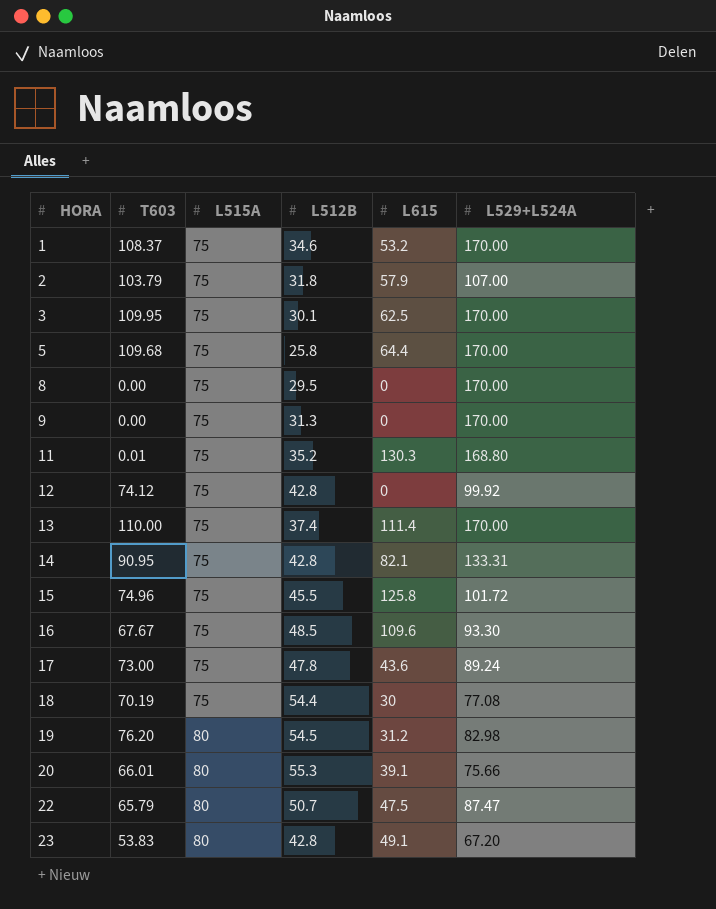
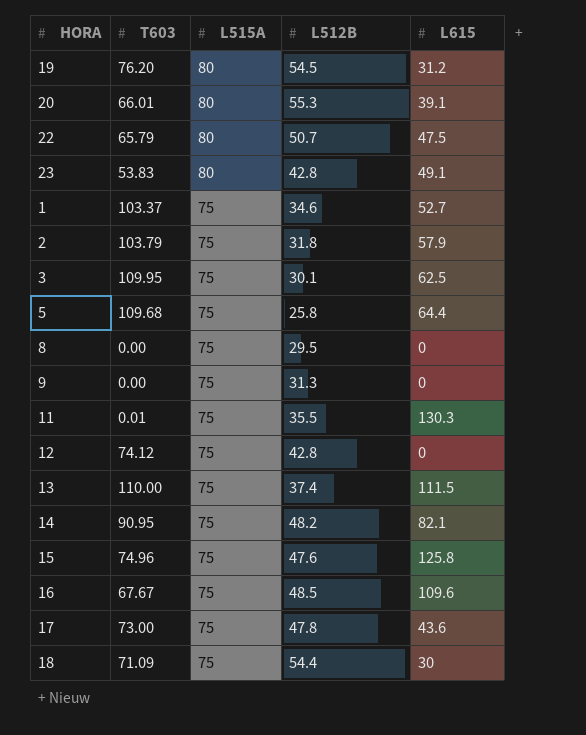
row order: HORA ascending -> L515A descending
column L529+L524A | position: 6 -> none
1 | T603: 108.37 -> 103.37
1 | L615: 53.2 -> 52.7
11 | L512B: 35.2 -> 35.5
13 | L615: 111.4 -> 111.5
14 | L512B: 42.8 -> 48.2
15 | L512B: 45.5 -> 47.6
18 | T603: 70.19 -> 71.09

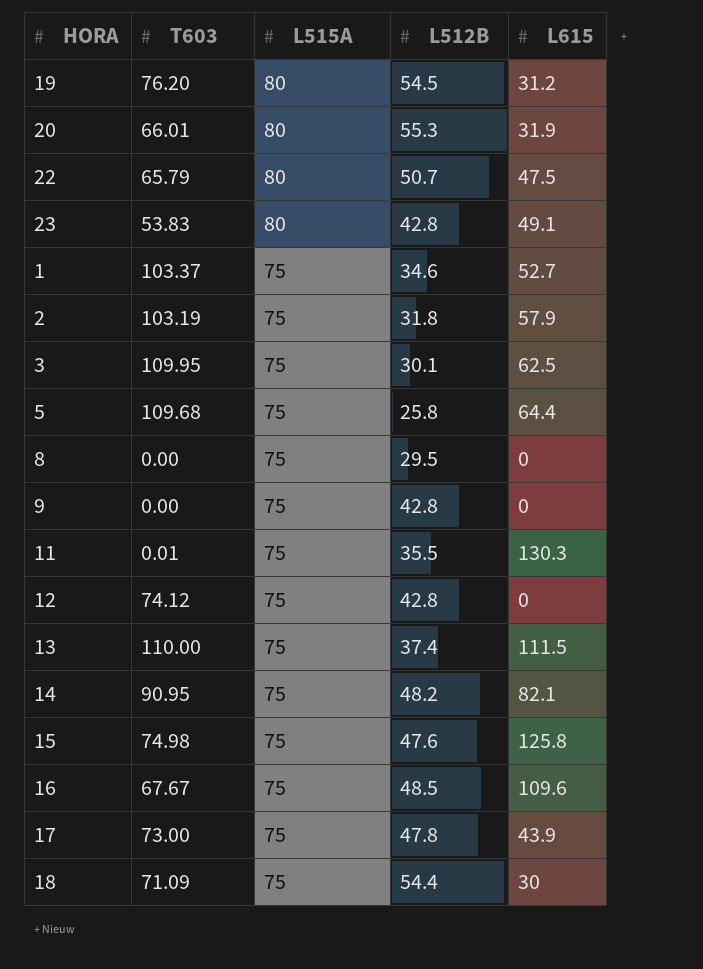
20 | L615: 39.1 -> 31.9
2 | T603: 103.79 -> 103.19
9 | L512B: 31.3 -> 42.8
15 | T603: 74.96 -> 74.98
17 | L615: 43.6 -> 43.9

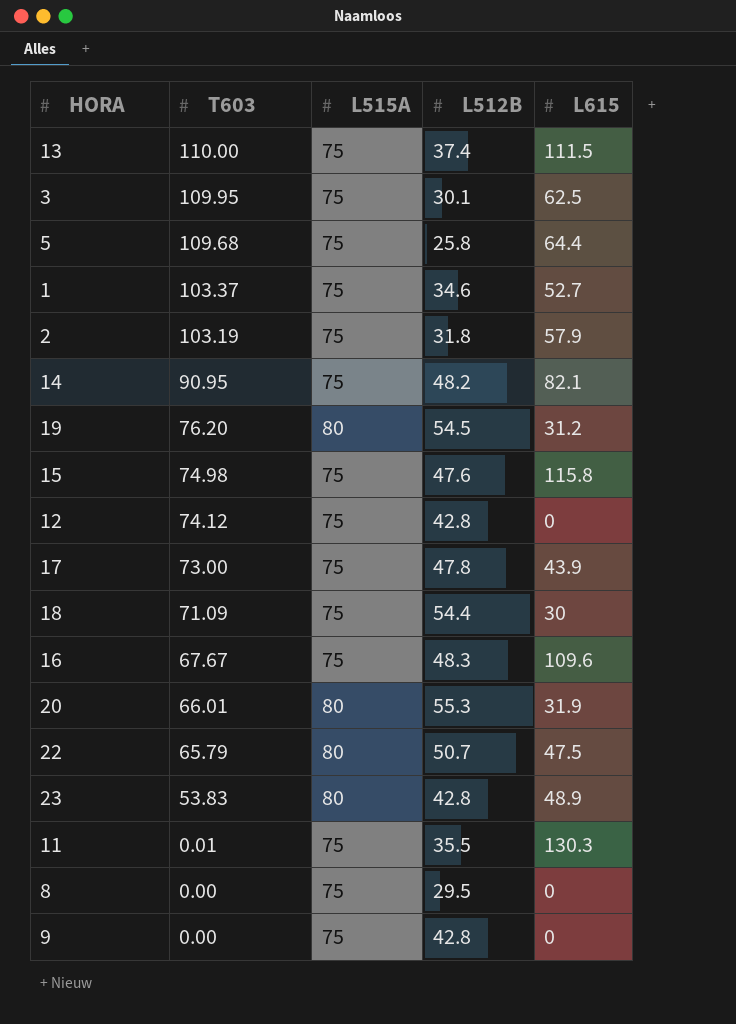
row order: L515A descending -> T603 descending
15 | L615: 125.8 -> 115.8
16 | L512B: 48.5 -> 48.3
23 | L615: 49.1 -> 48.9

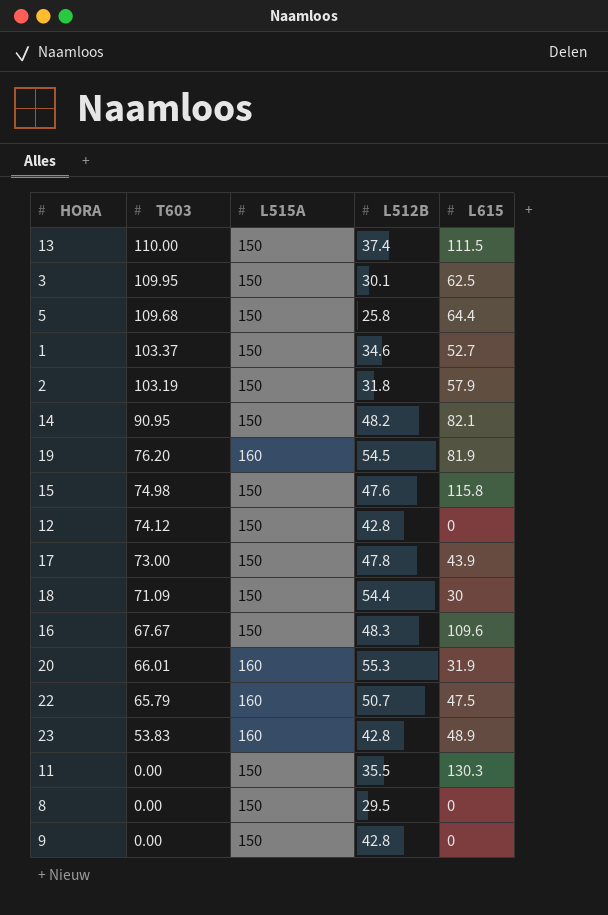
13 | L515A: 75 -> 150
3 | L515A: 75 -> 150
5 | L515A: 75 -> 150
1 | L515A: 75 -> 150
2 | L515A: 75 -> 150
14 | L515A: 75 -> 150
19 | L515A: 80 -> 160
19 | L615: 31.2 -> 81.9
15 | L515A: 75 -> 150
12 | L515A: 75 -> 150
17 | L515A: 75 -> 150
18 | L515A: 75 -> 150
16 | L515A: 75 -> 150
20 | L515A: 80 -> 160
22 | L515A: 80 -> 160
23 | L515A: 80 -> 160
11 | T603: 0.01 -> 0.00
11 | L515A: 75 -> 150
8 | L515A: 75 -> 150
9 | L515A: 75 -> 150

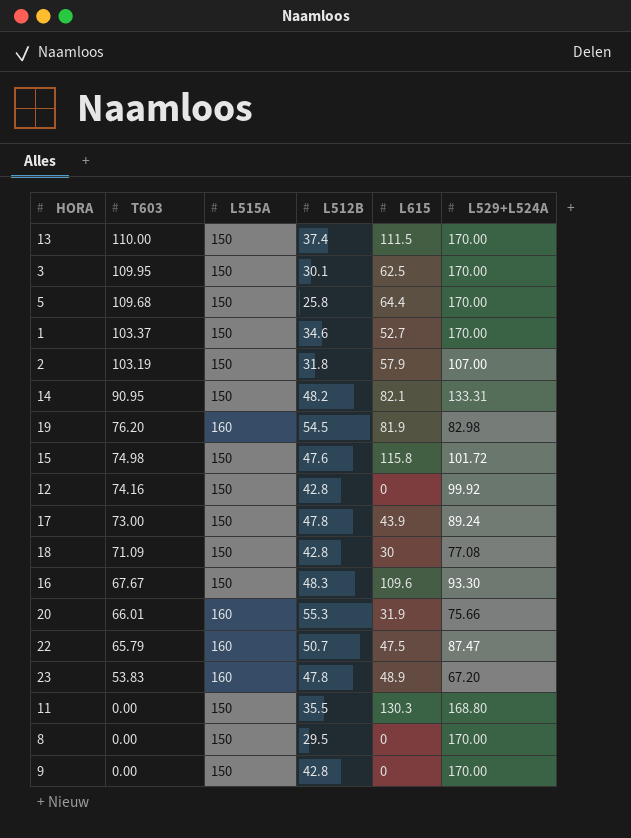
column L529+L524A | position: none -> 6
12 | T603: 74.12 -> 74.16
18 | L512B: 54.4 -> 42.8
23 | L512B: 42.8 -> 47.8

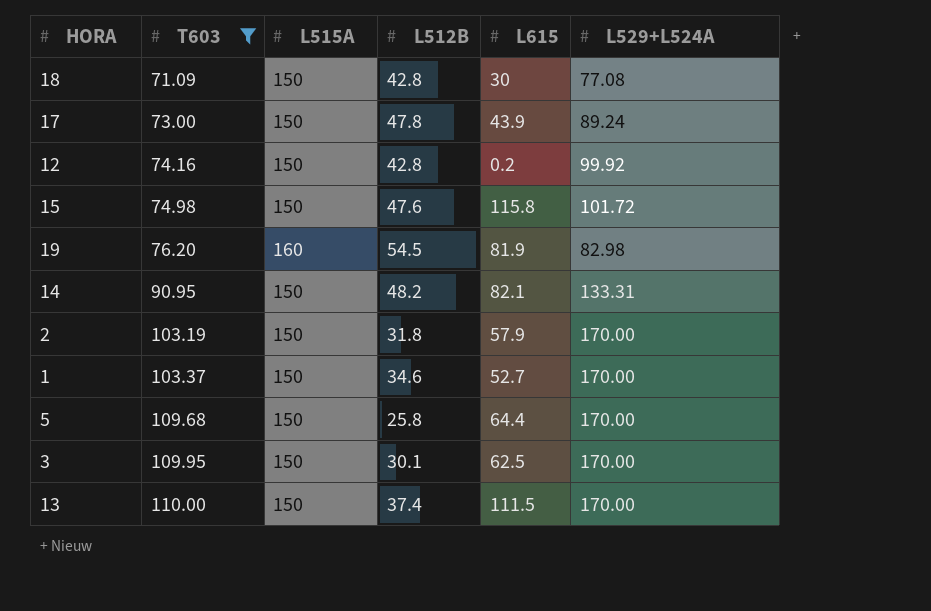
filter: none -> T603 >= 71.09
row order: T603 descending -> T603 ascending
12 | L615: 0 -> 0.2
2 | L529+L524A: 107.00 -> 170.00

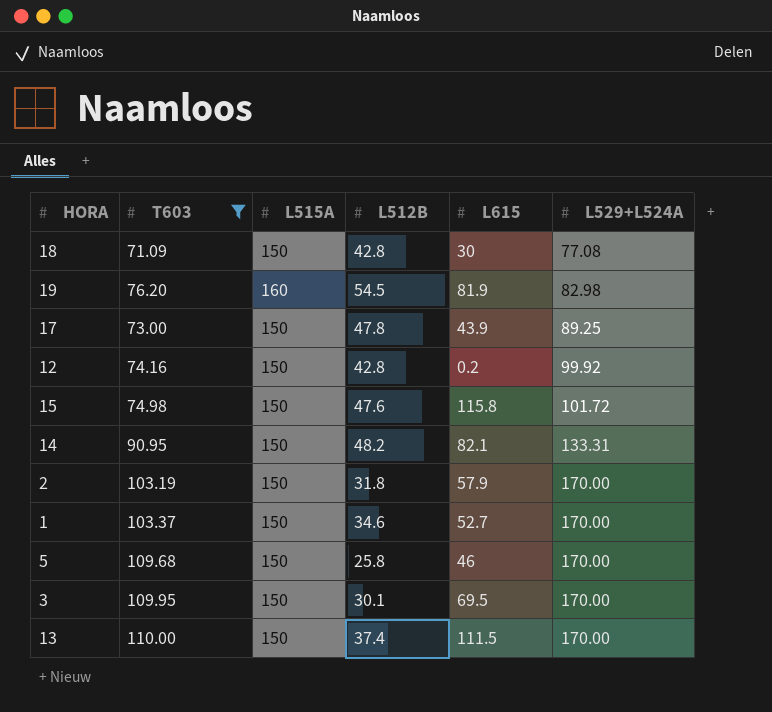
row order: T603 ascending -> L529+L524A ascending
17 | L529+L524A: 89.24 -> 89.25
5 | L615: 64.4 -> 46
3 | L615: 62.5 -> 69.5

